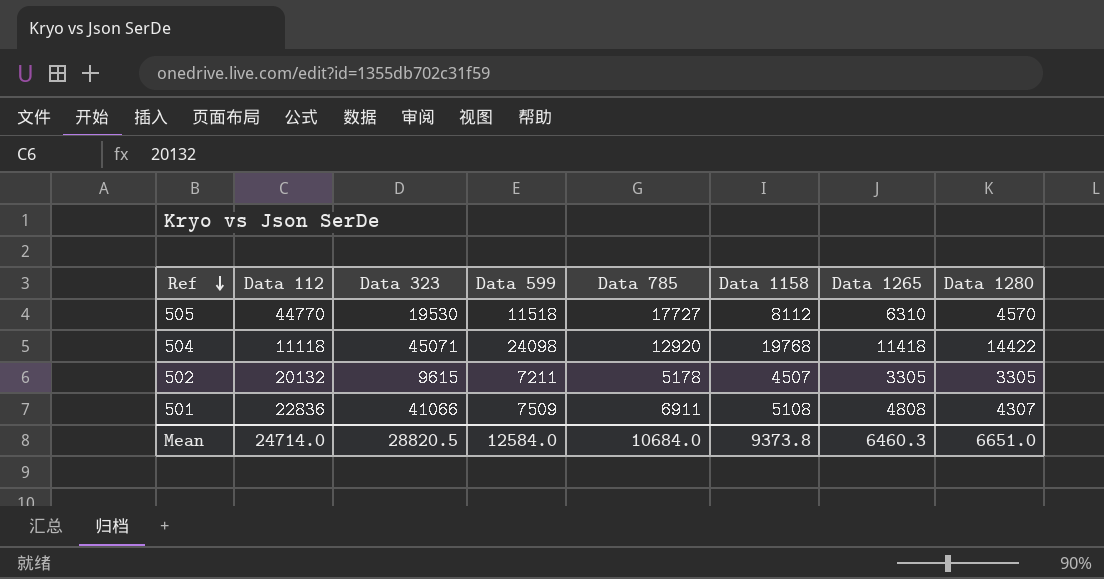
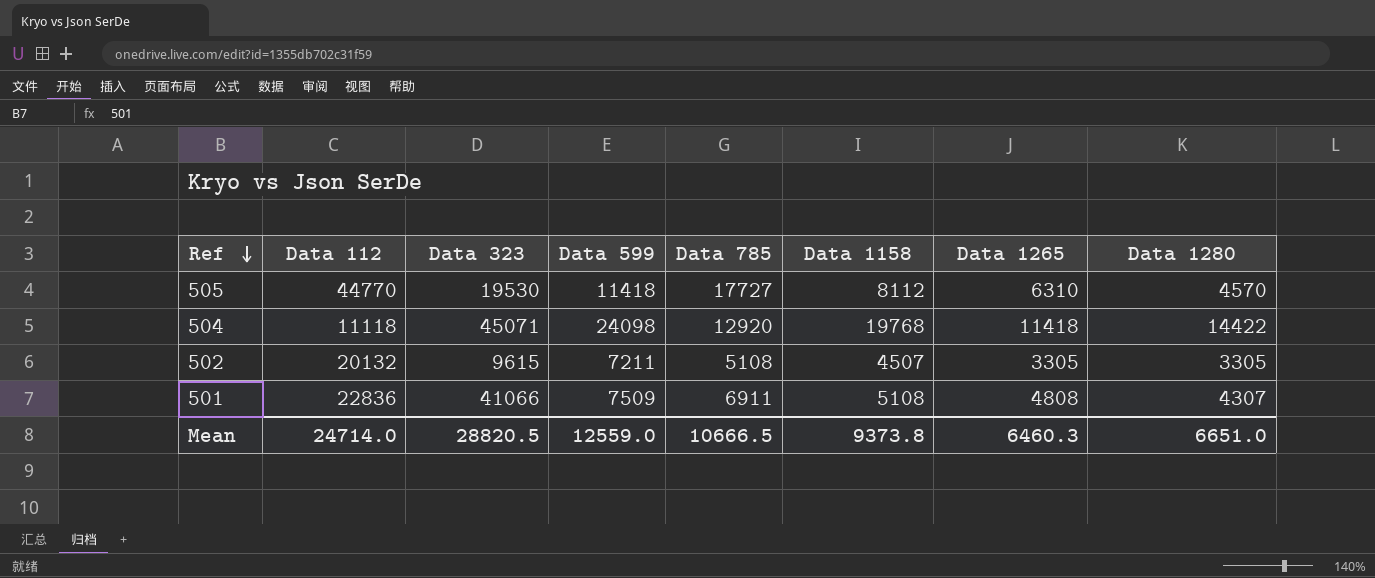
505 | Data 599: 11518 -> 11418
502 | Data 785: 5178 -> 5108
Mean | Data 599: 12584.0 -> 12559.0
Mean | Data 785: 10684.0 -> 10666.5

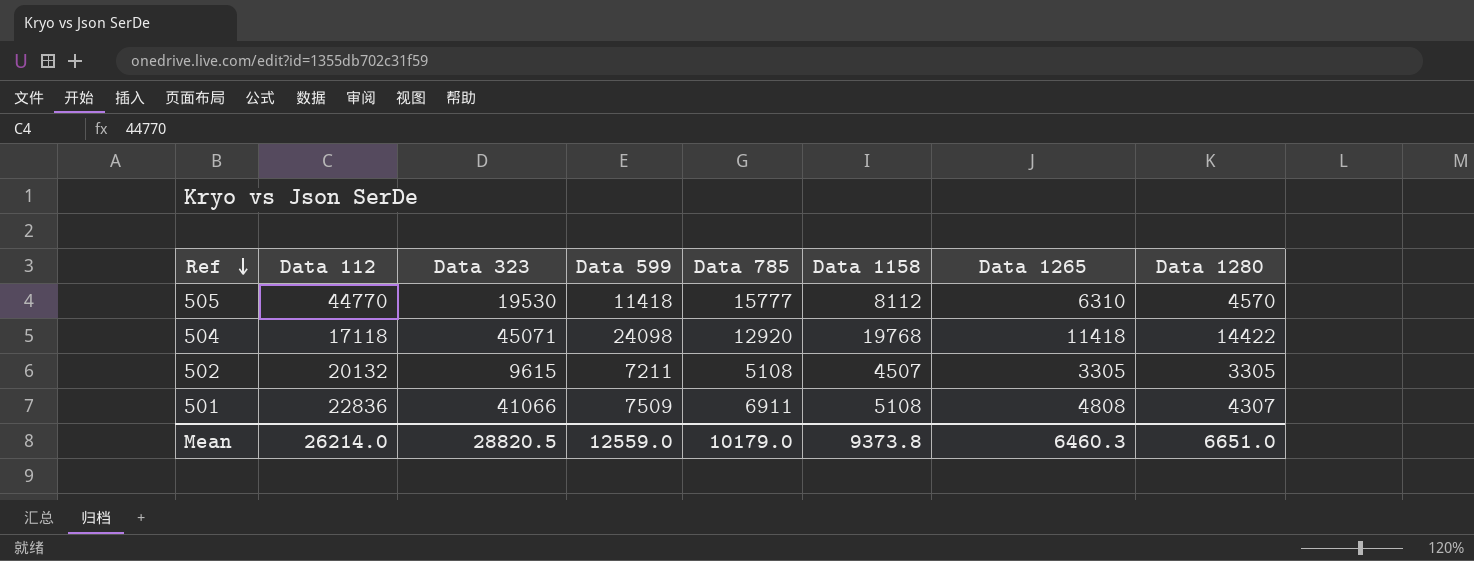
505 | Data 785: 17727 -> 15777
504 | Data 112: 11118 -> 17118
Mean | Data 112: 24714.0 -> 26214.0
Mean | Data 785: 10666.5 -> 10179.0

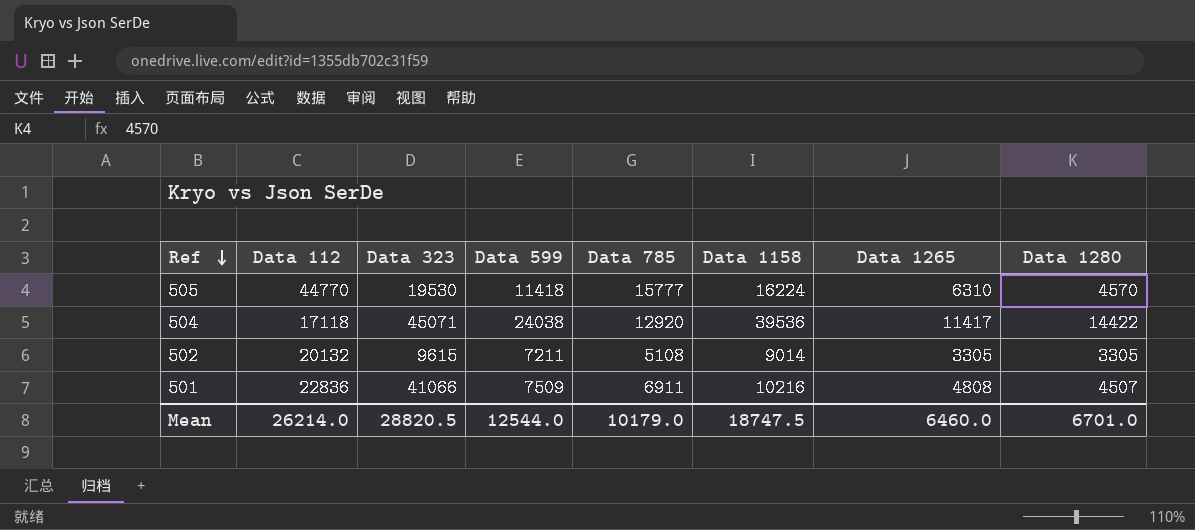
505 | Data 1158: 8112 -> 16224
504 | Data 599: 24098 -> 24038
504 | Data 1158: 19768 -> 39536
504 | Data 1265: 11418 -> 11417
502 | Data 1158: 4507 -> 9014
501 | Data 1158: 5108 -> 10216
501 | Data 1280: 4307 -> 4507
Mean | Data 599: 12559.0 -> 12544.0
Mean | Data 1158: 9373.8 -> 18747.5
Mean | Data 1265: 6460.3 -> 6460.0
Mean | Data 1280: 6651.0 -> 6701.0

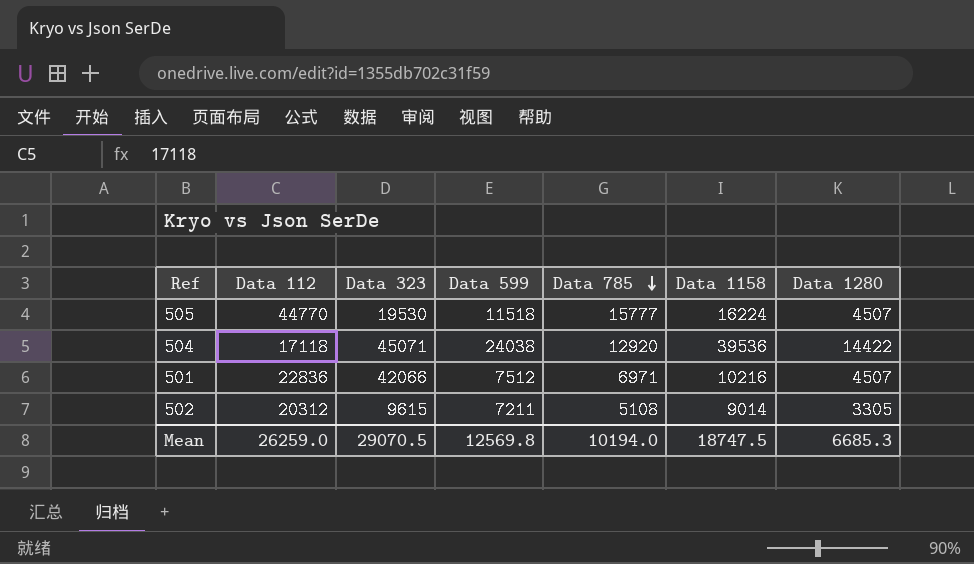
row order: Ref descending -> Data 785 descending
column Data 1265 | position: 7 -> none
505 | Data 599: 11418 -> 11518
505 | Data 1280: 4570 -> 4507
501 | Data 323: 41066 -> 42066
501 | Data 599: 7509 -> 7512
501 | Data 785: 6911 -> 6971
502 | Data 112: 20132 -> 20312
Mean | Data 112: 26214.0 -> 26259.0
Mean | Data 323: 28820.5 -> 29070.5
Mean | Data 599: 12544.0 -> 12569.8
Mean | Data 785: 10179.0 -> 10194.0
Mean | Data 1280: 6701.0 -> 6685.3

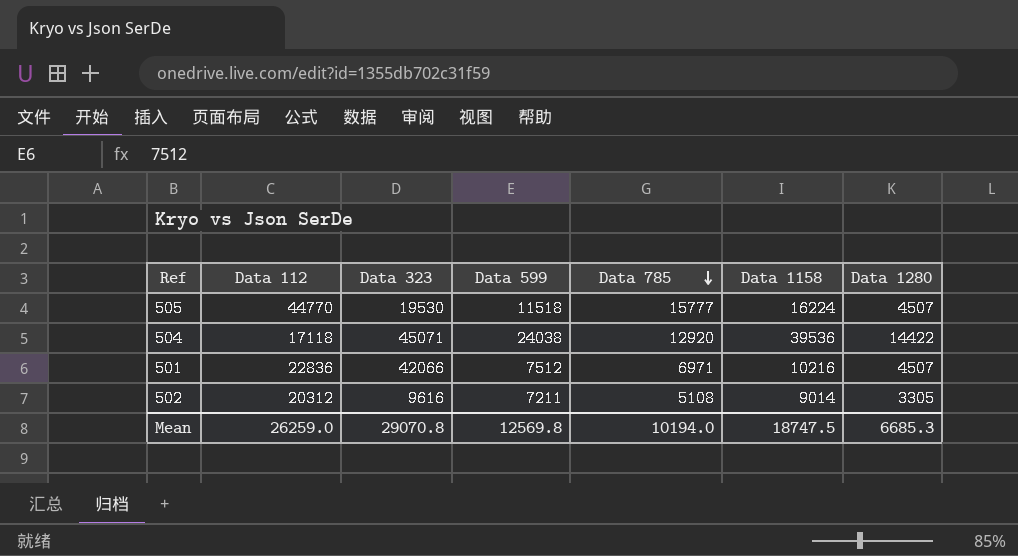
502 | Data 323: 9615 -> 9616
Mean | Data 323: 29070.5 -> 29070.8

